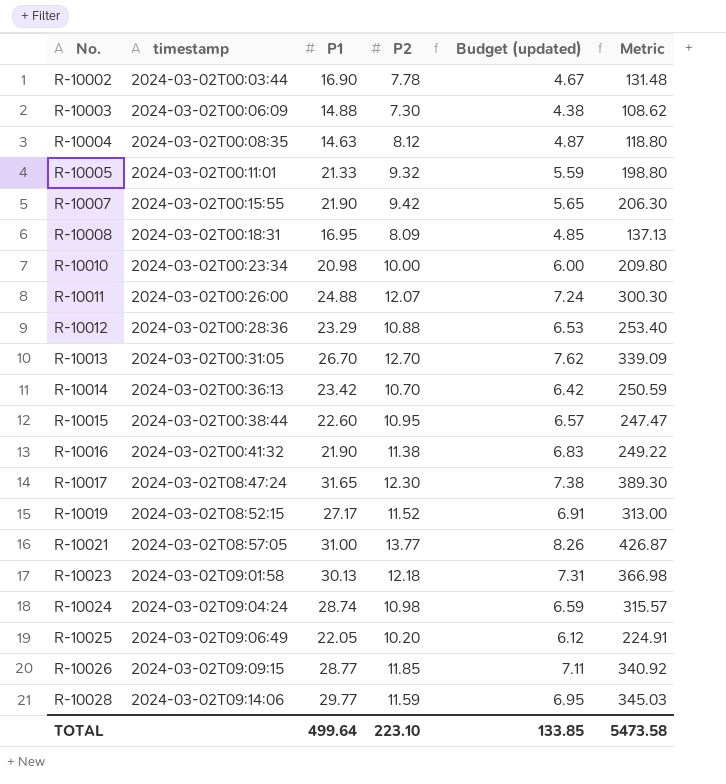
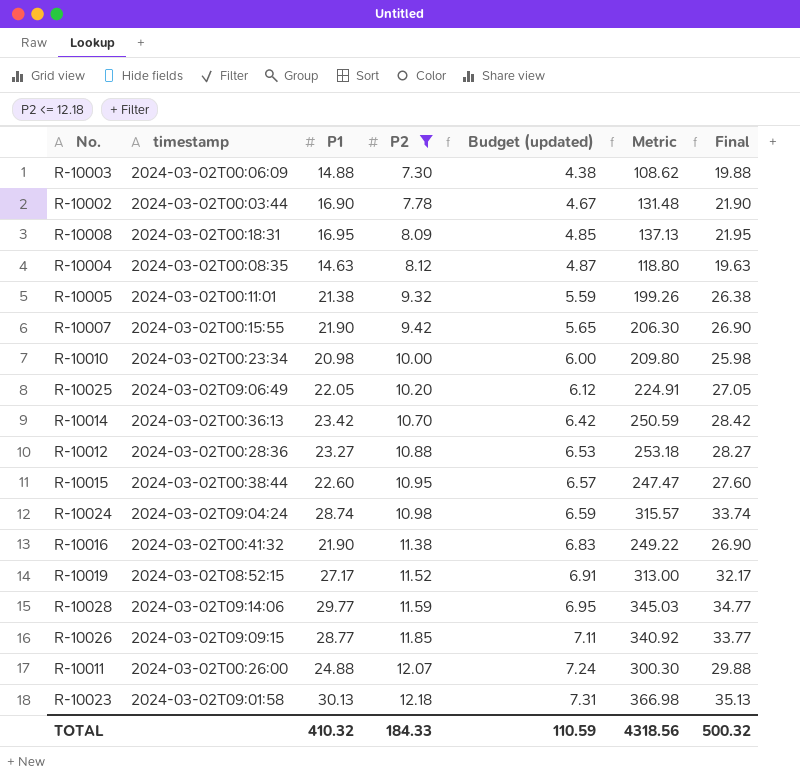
filter: none -> P2 <= 12.18
row order: No. ascending -> P2 ascending
column Final | formula: none -> [P1] + 5
R-10005 | P1: 21.33 -> 21.38
R-10005 | Metric: 198.80 -> 199.26
R-10012 | P1: 23.29 -> 23.27
R-10012 | Metric: 253.40 -> 253.18
TOTAL | P1: 499.64 -> 410.32
TOTAL | P2: 223.10 -> 184.33
TOTAL | Budget (updated): 133.85 -> 110.59
TOTAL | Metric: 5473.58 -> 4318.56

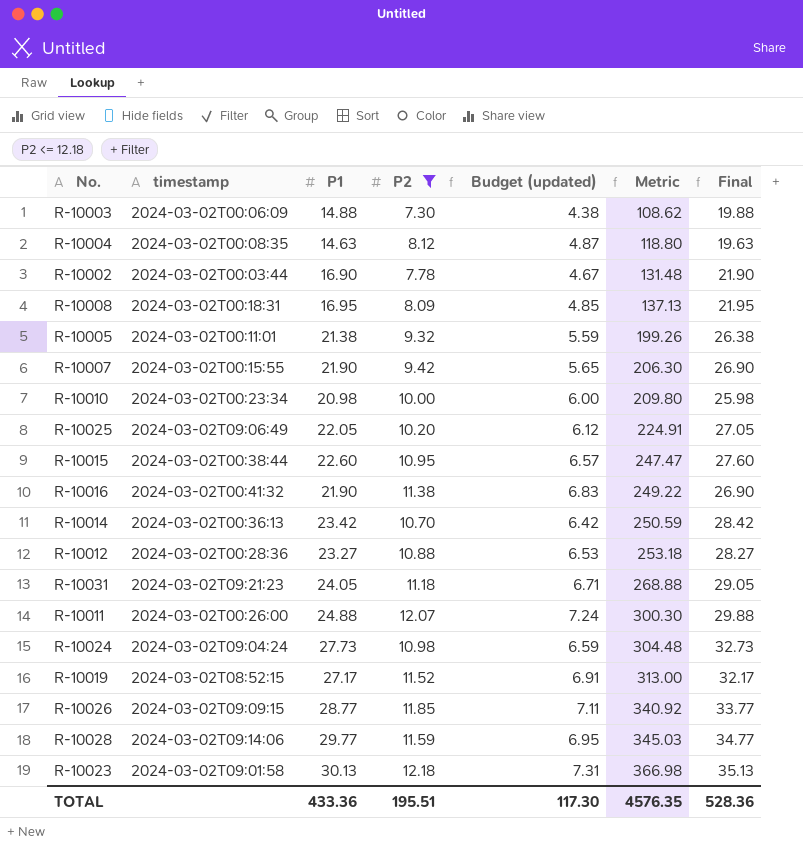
row order: P2 ascending -> Metric ascending
row R-10031: none -> 2024-03-02T09:21:23 | 24.05 | 11.18 | 6.71 | 268.88 | 29.05
R-10024 | P1: 28.74 -> 27.73
R-10024 | Metric: 315.57 -> 304.48
R-10024 | Final: 33.74 -> 32.73
TOTAL | P1: 410.32 -> 433.36
TOTAL | P2: 184.33 -> 195.51
TOTAL | Budget (updated): 110.59 -> 117.30
TOTAL | Metric: 4318.56 -> 4576.35
TOTAL | Final: 500.32 -> 528.36

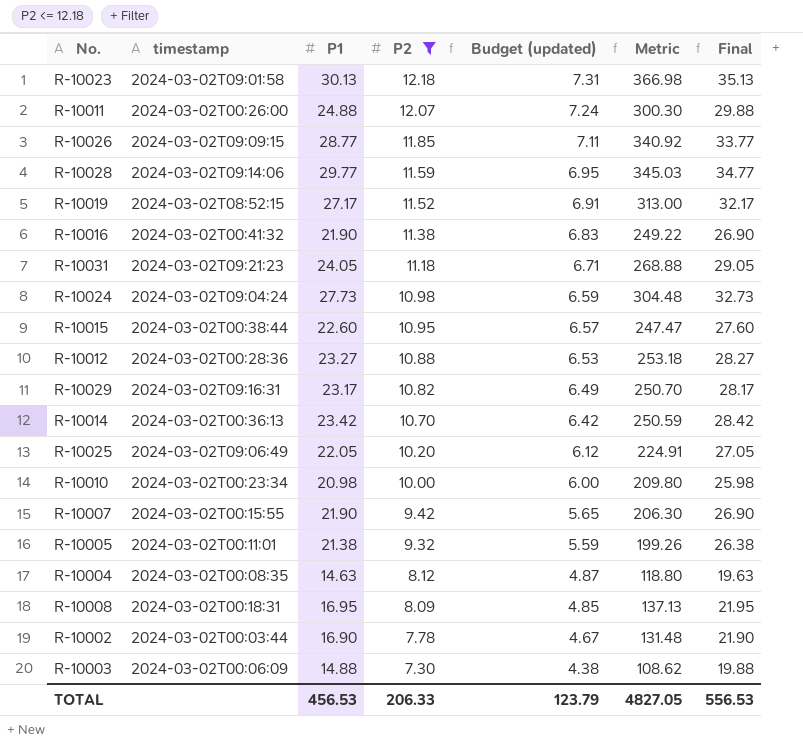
row order: Metric ascending -> P2 descending
row R-10029: none -> 2024-03-02T09:16:31 | 23.17 | 10.82 | 6.49 | 250.70 | 28.17
TOTAL | P1: 433.36 -> 456.53
TOTAL | P2: 195.51 -> 206.33
TOTAL | Budget (updated): 117.30 -> 123.79
TOTAL | Metric: 4576.35 -> 4827.05
TOTAL | Final: 528.36 -> 556.53

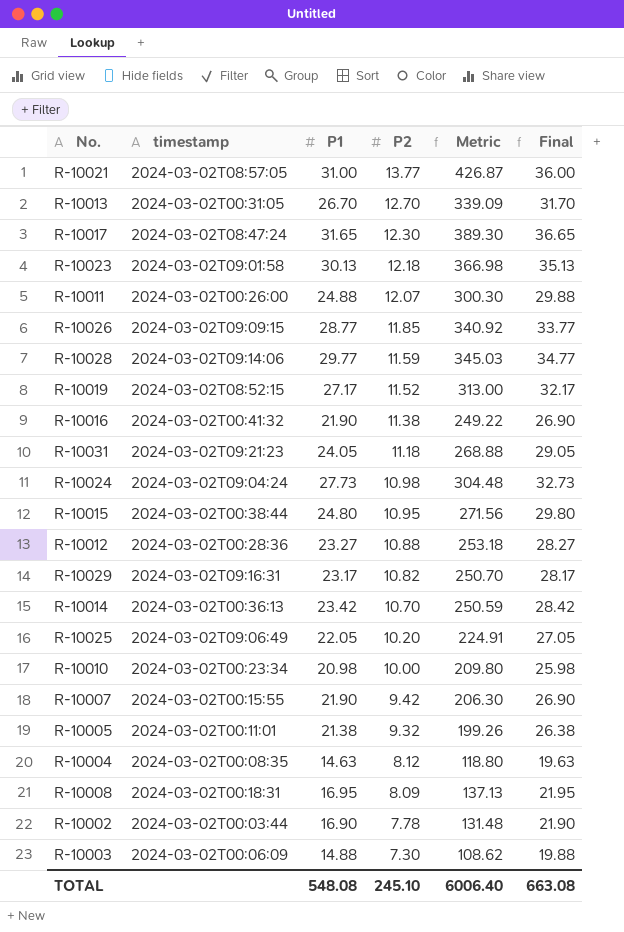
filter: P2 <= 12.18 -> none
column Budget (updated) | formula: [P2] * 0.6 -> none
R-10015 | P1: 22.60 -> 24.80
R-10015 | Metric: 247.47 -> 271.56
R-10015 | Final: 27.60 -> 29.80
TOTAL | P1: 456.53 -> 548.08
TOTAL | P2: 206.33 -> 245.10
TOTAL | Metric: 4827.05 -> 6006.40
TOTAL | Final: 556.53 -> 663.08

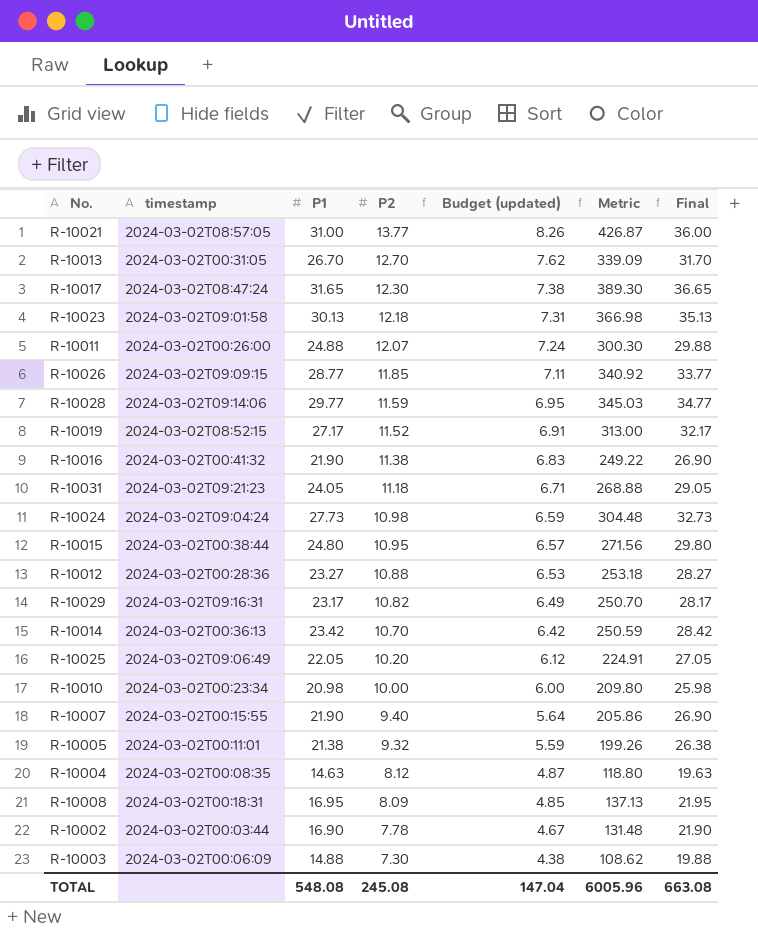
column Budget (updated) | formula: none -> [P2] * 0.6
R-10007 | P2: 9.42 -> 9.40
R-10007 | Metric: 206.30 -> 205.86
TOTAL | P2: 245.10 -> 245.08
TOTAL | Metric: 6006.40 -> 6005.96

